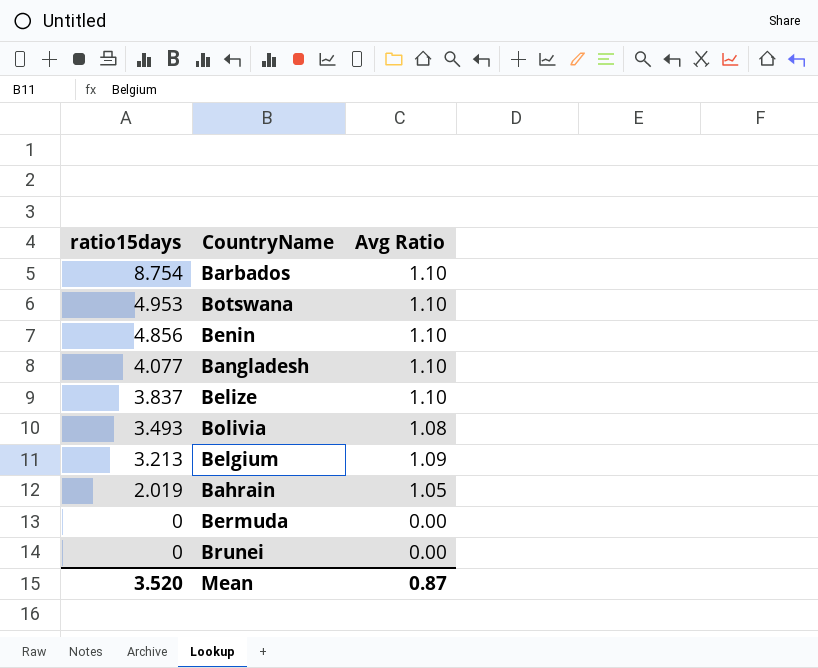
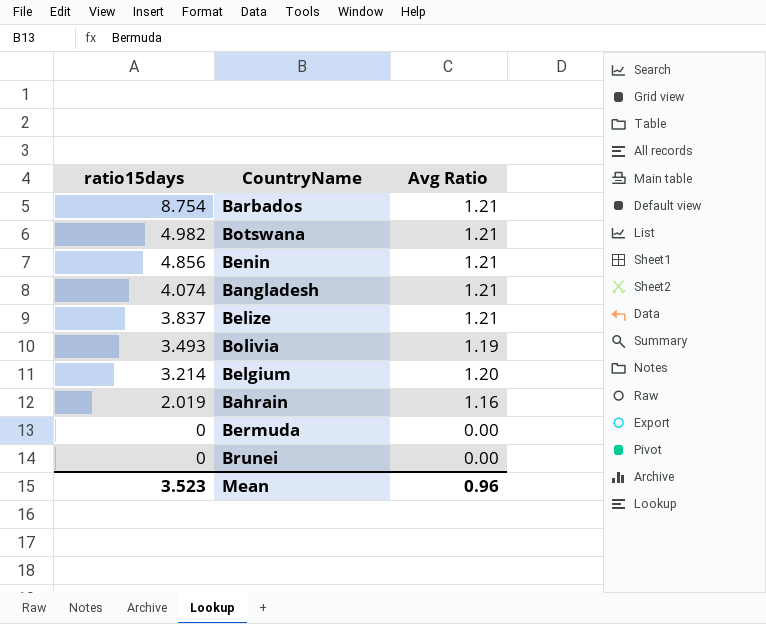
Barbados | Avg Ratio: 1.10 -> 1.21
Botswana | ratio15days: 4.953 -> 4.982
Botswana | Avg Ratio: 1.10 -> 1.21
Benin | Avg Ratio: 1.10 -> 1.21
Bangladesh | ratio15days: 4.077 -> 4.074
Bangladesh | Avg Ratio: 1.10 -> 1.21
Belize | Avg Ratio: 1.10 -> 1.21
Bolivia | Avg Ratio: 1.08 -> 1.19
Belgium | ratio15days: 3.213 -> 3.214
Belgium | Avg Ratio: 1.09 -> 1.20
Bahrain | Avg Ratio: 1.05 -> 1.16
Mean | ratio15days: 3.520 -> 3.523
Mean | Avg Ratio: 0.87 -> 0.96

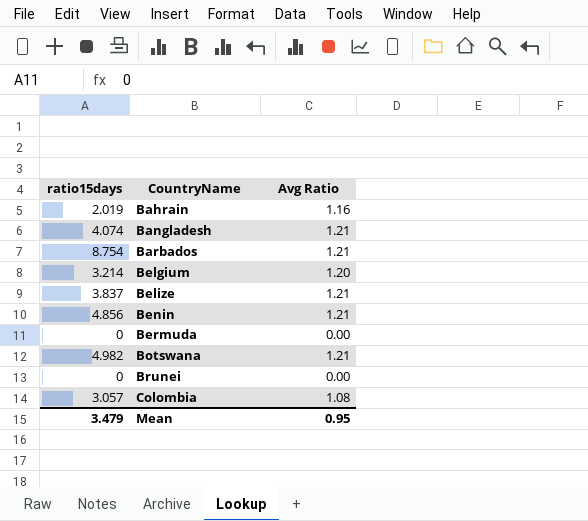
row order: ratio15days descending -> CountryName ascending
row Bolivia: 3.493 | 1.19 -> none
row Colombia: none -> 3.057 | 1.08
Mean | ratio15days: 3.523 -> 3.479
Mean | Avg Ratio: 0.96 -> 0.95

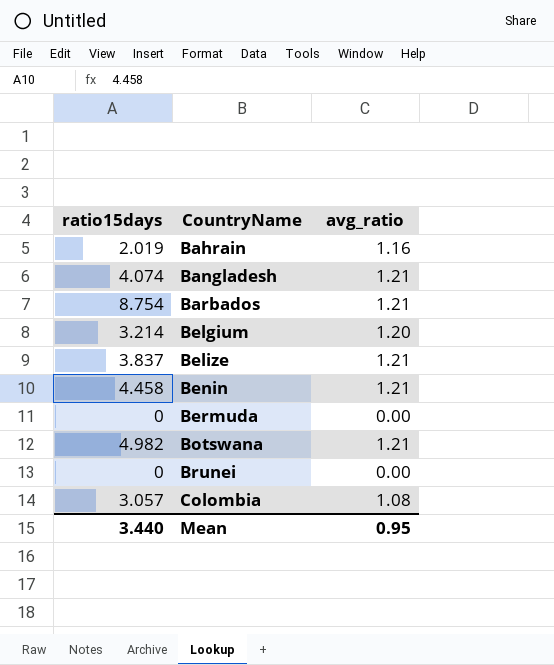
column name: Avg Ratio -> avg_ratio
Benin | ratio15days: 4.856 -> 4.458
Mean | ratio15days: 3.479 -> 3.440

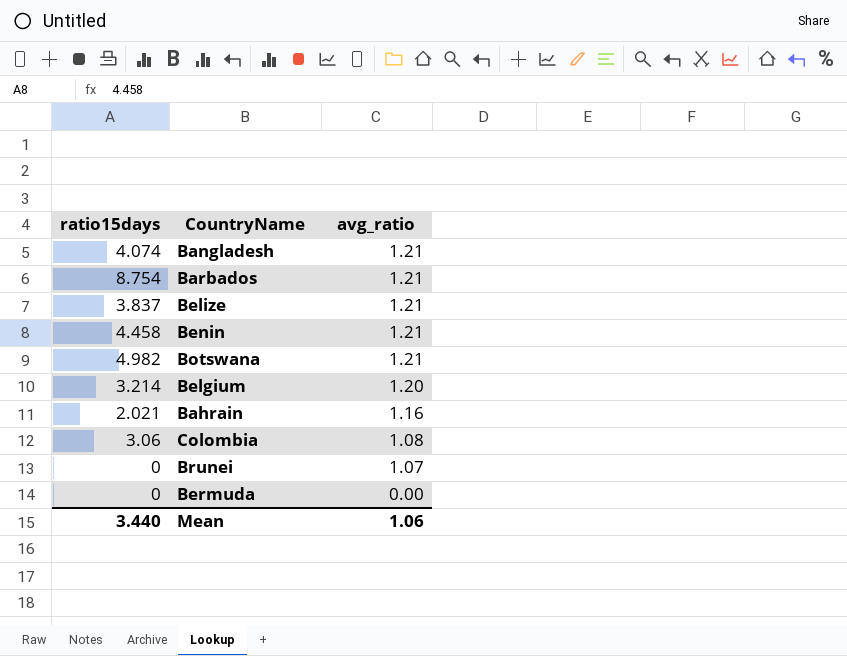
row order: CountryName ascending -> avg_ratio descending
Bahrain | ratio15days: 2.019 -> 2.021
Colombia | ratio15days: 3.057 -> 3.06
Brunei | avg_ratio: 0.00 -> 1.07
Mean | avg_ratio: 0.95 -> 1.06

